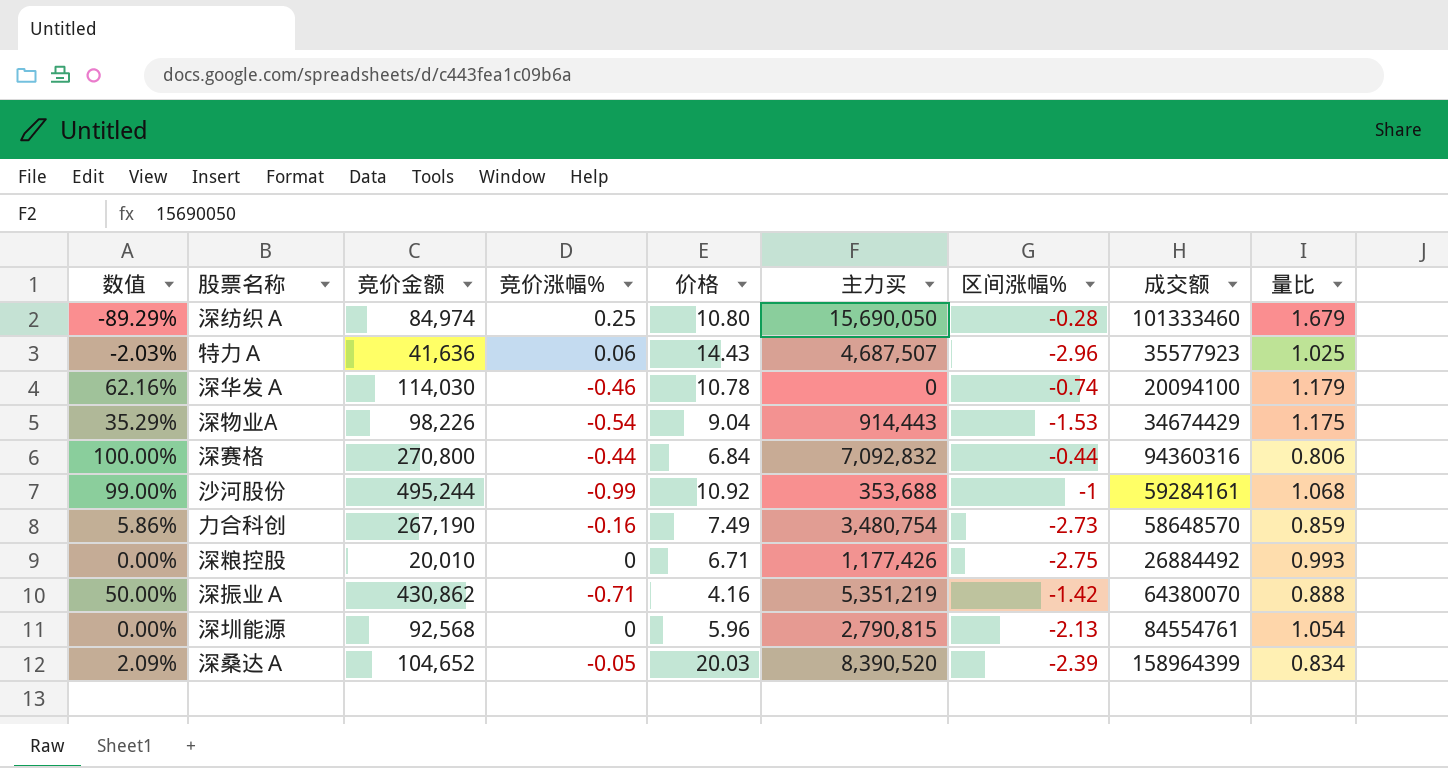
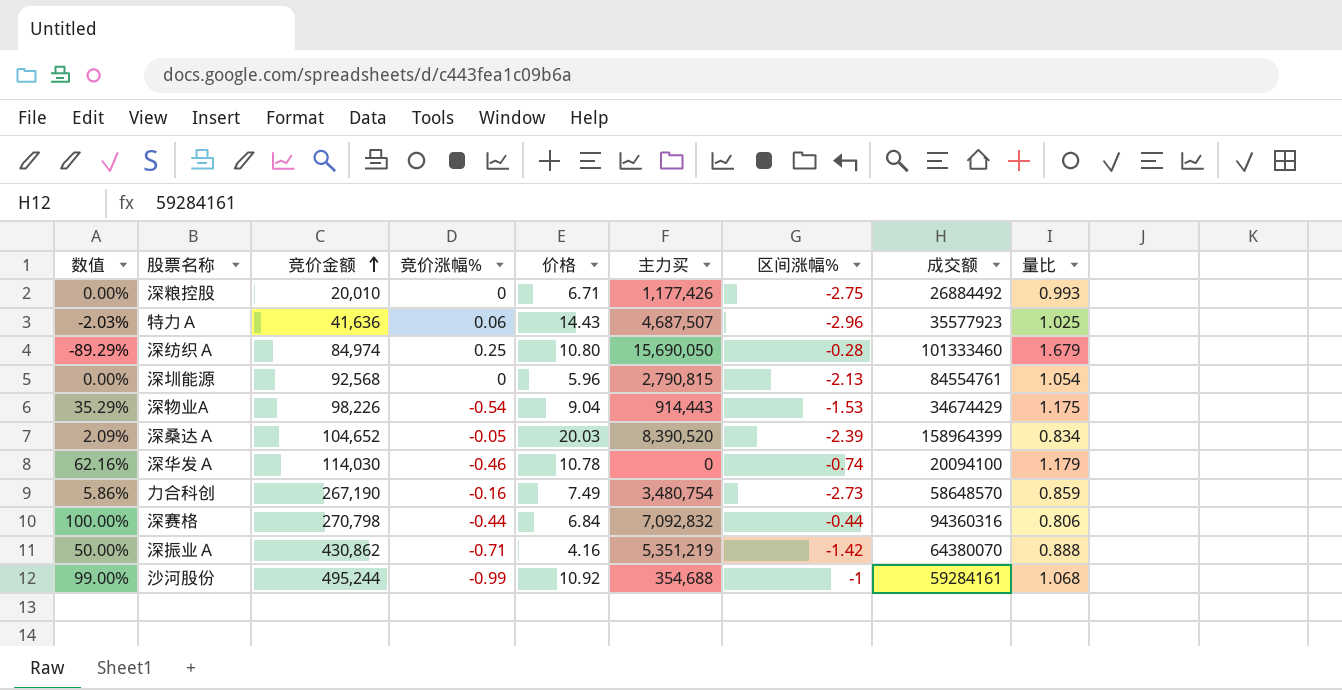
row order: none -> 竞价金额 ascending
深赛格 | 竞价金额: 270,800 -> 270,798
沙河股份 | 主力买: 353,688 -> 354,688

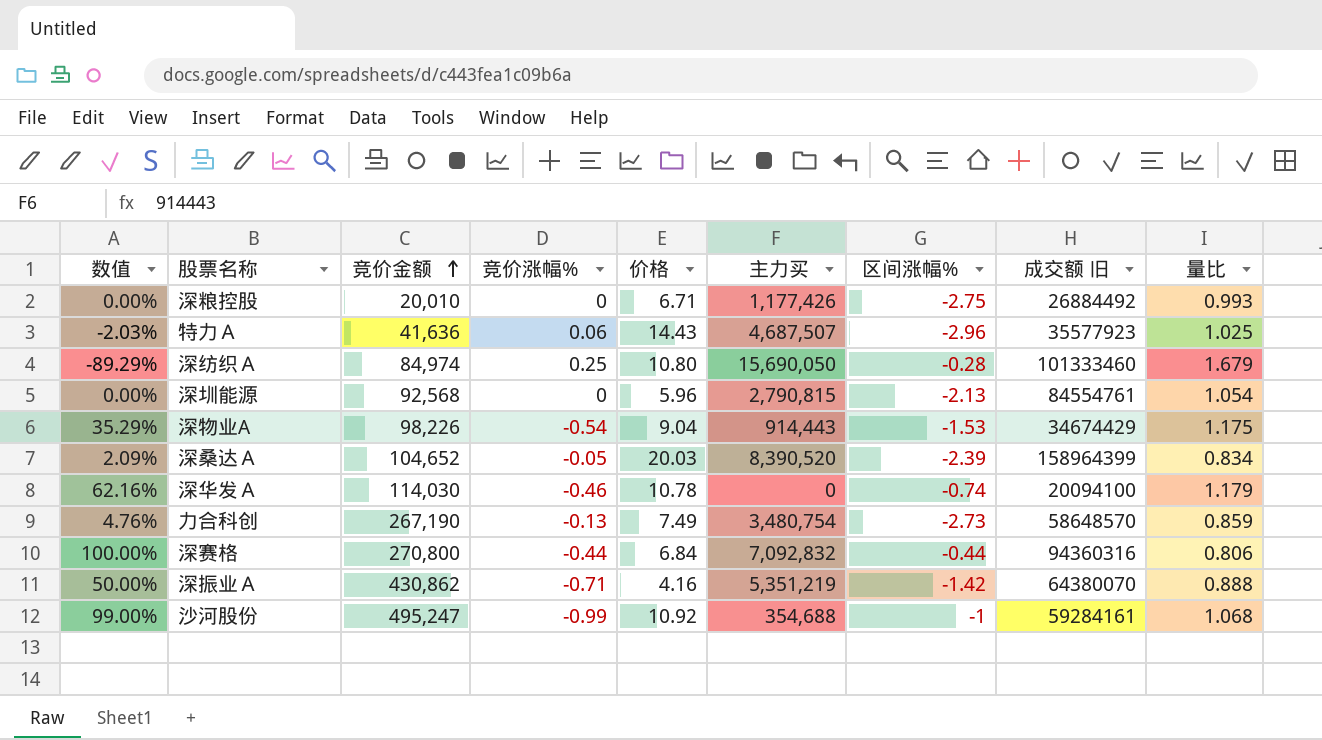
column name: 成交额 -> 成交额 旧
力合科创 | 数值: 5.86% -> 4.76%
力合科创 | 竞价涨幅%: -0.16 -> -0.13
深赛格 | 竞价金额: 270,798 -> 270,800
沙河股份 | 竞价金额: 495,244 -> 495,247

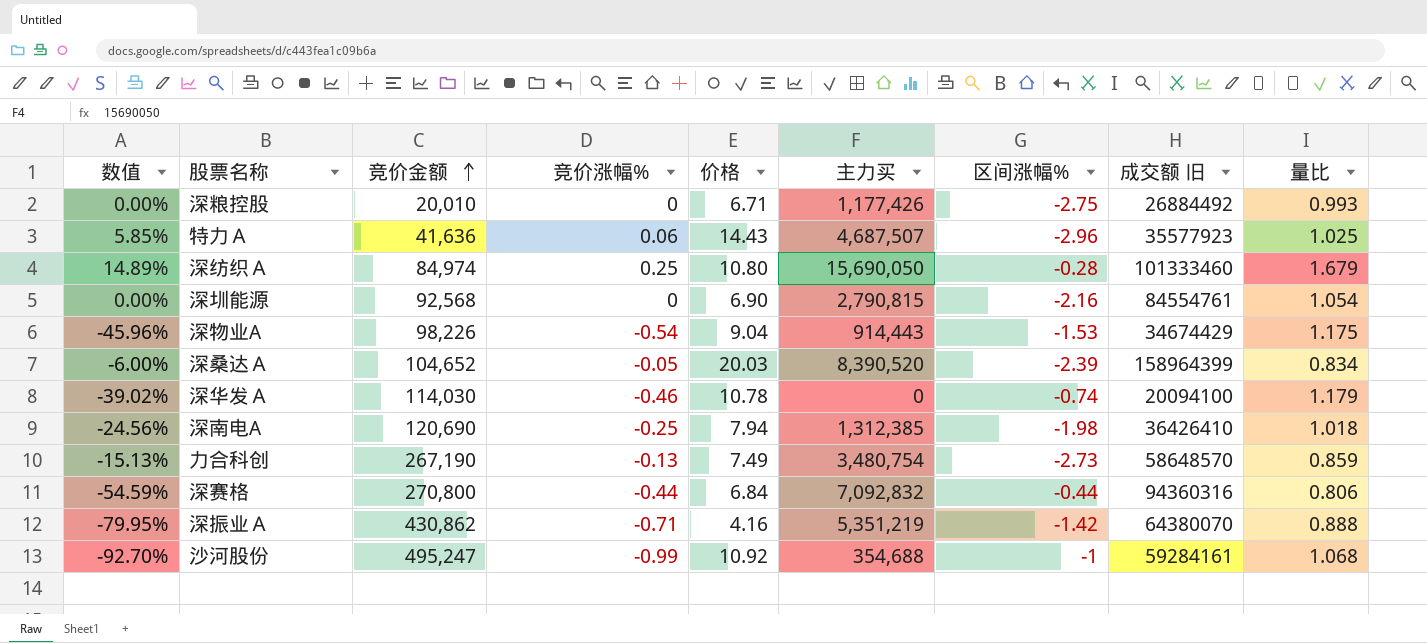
column 数值 | formula: [竞价涨幅%] / [区间涨幅%] -> [竞价涨幅%] / [量比]
深圳能源 | 价格: 5.96 -> 6.90
深圳能源 | 区间涨幅%: -2.13 -> -2.16
row 深南电A: none -> -24.56% | 120,690 | -0.25 | 7.94 | 1,312,385 | -1.98 | 36426410 | 1.018

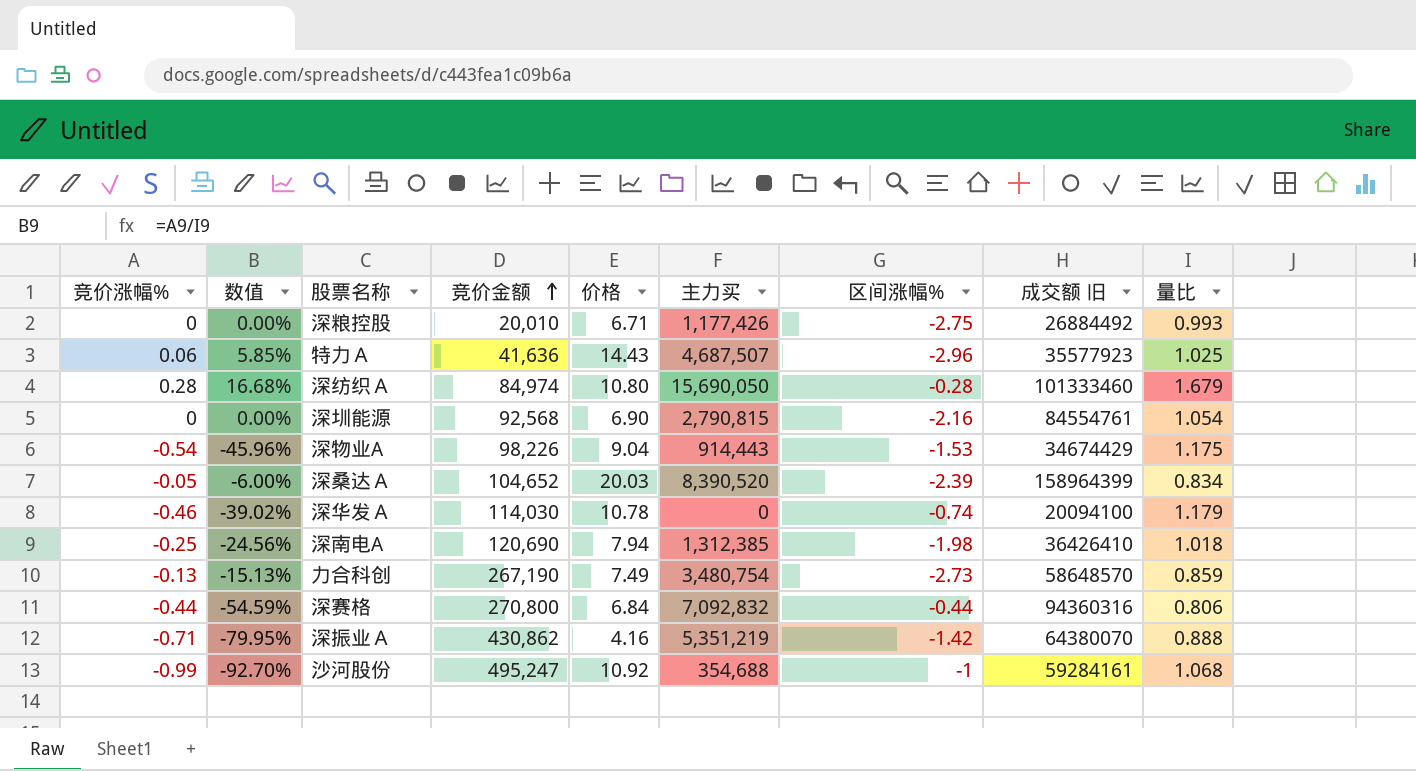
column 竞价涨幅% | position: 4 -> 1
深纺织Ａ | 竞价涨幅%: 0.25 -> 0.28
深纺织Ａ | 数值: 14.89% -> 16.68%

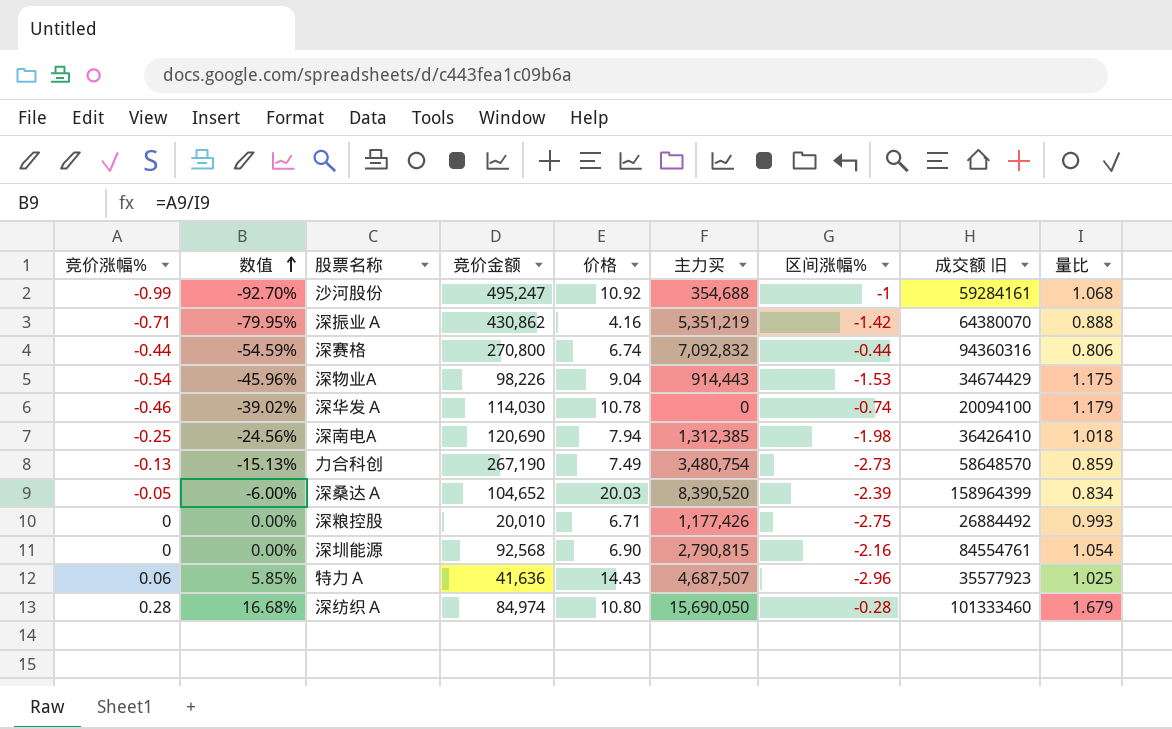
row order: 竞价金额 ascending -> 数值 ascending
深赛格 | 价格: 6.84 -> 6.74

